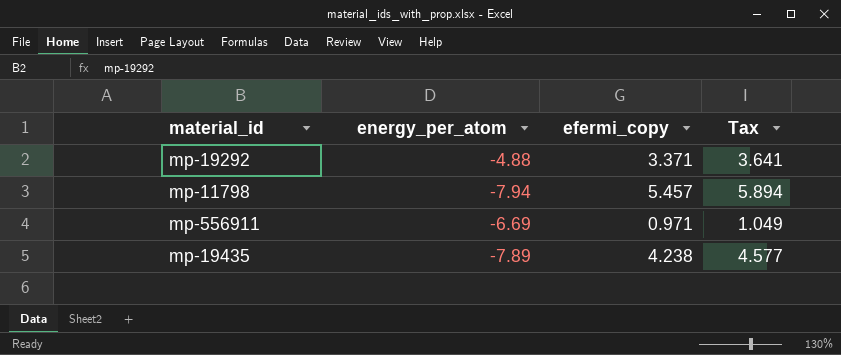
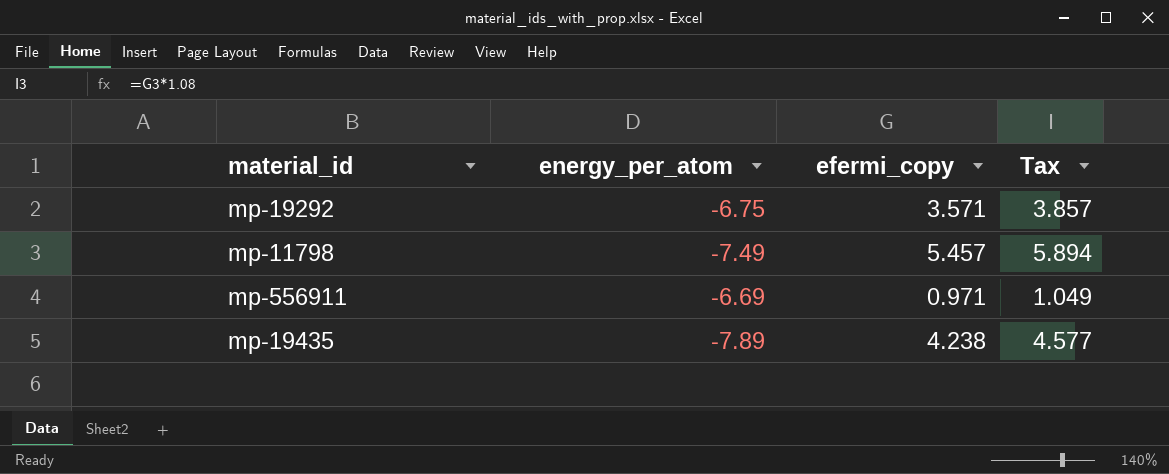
mp-19292 | energy_per_atom: -4.88 -> -6.75
mp-19292 | efermi_copy: 3.371 -> 3.571
mp-19292 | Tax: 3.641 -> 3.857
mp-11798 | energy_per_atom: -7.94 -> -7.49

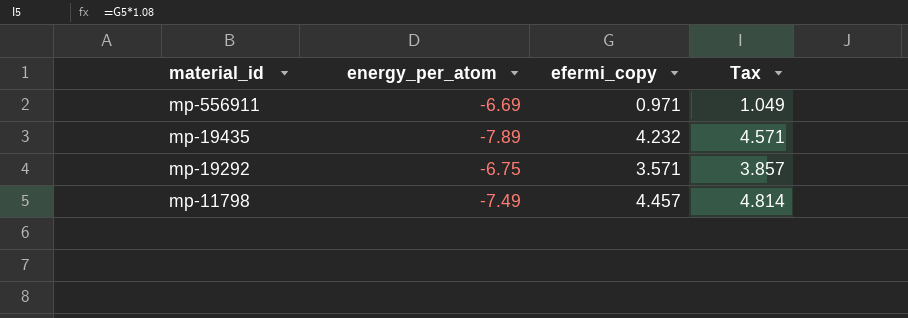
row order: none -> material_id descending
mp-19435 | efermi_copy: 4.238 -> 4.232
mp-19435 | Tax: 4.577 -> 4.571
mp-11798 | efermi_copy: 5.457 -> 4.457
mp-11798 | Tax: 5.894 -> 4.814

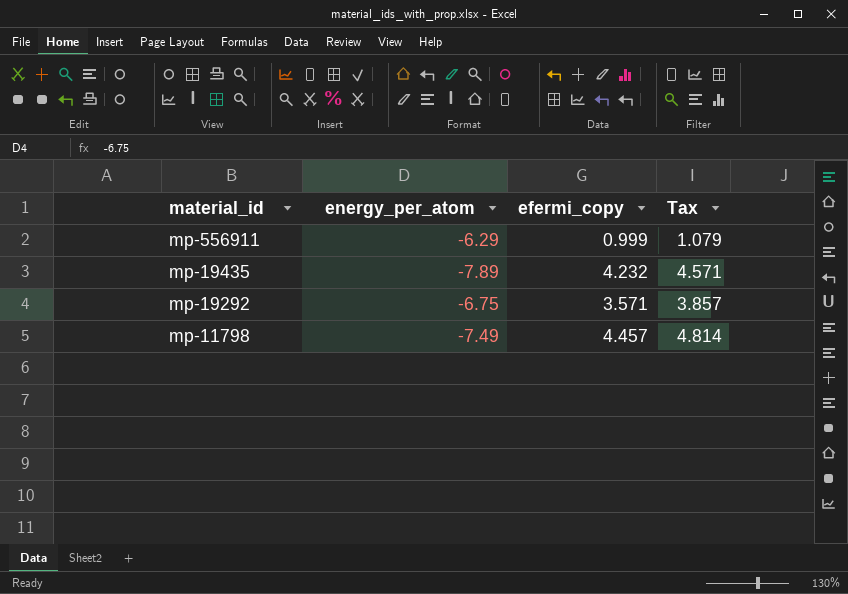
mp-556911 | energy_per_atom: -6.69 -> -6.29
mp-556911 | efermi_copy: 0.971 -> 0.999
mp-556911 | Tax: 1.049 -> 1.079

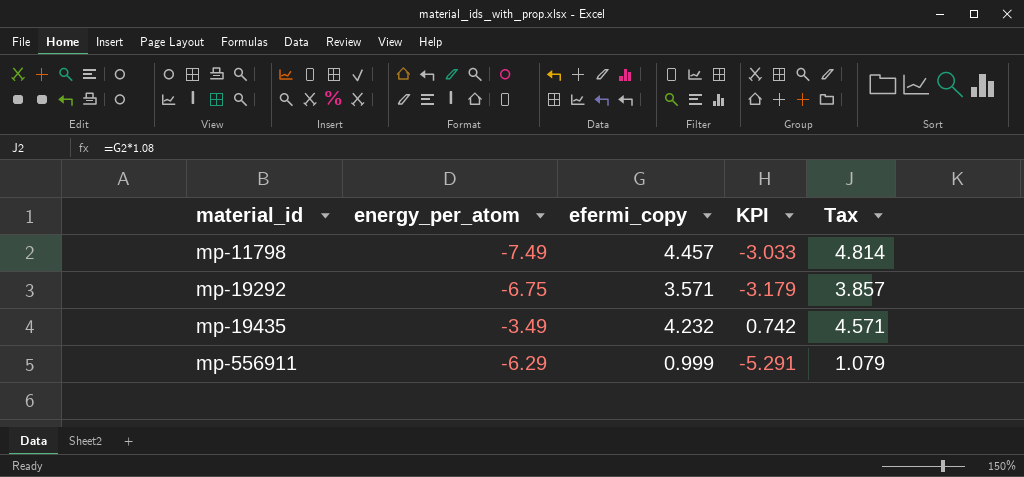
row order: material_id descending -> material_id ascending
column KPI | formula: none -> [energy_per_atom] + [efermi_copy]
mp-19435 | energy_per_atom: -7.89 -> -3.49

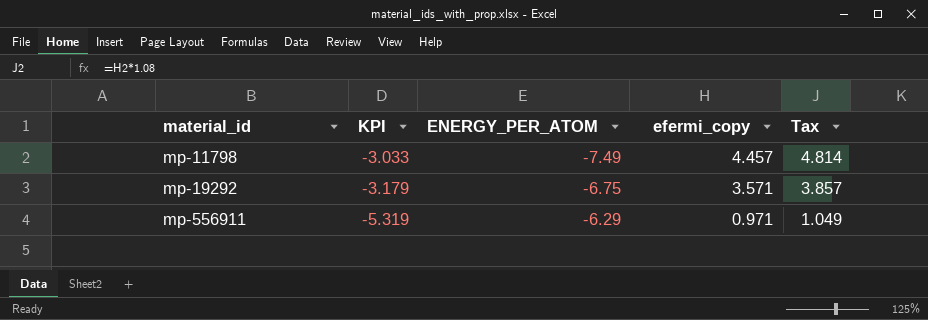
column KPI | position: 4 -> 2
column name: energy_per_atom -> ENERGY_PER_ATOM
row mp-19435: -3.49 | 4.232 | 0.742 | 4.571 -> none
mp-556911 | KPI: -5.291 -> -5.319
mp-556911 | efermi_copy: 0.999 -> 0.971
mp-556911 | Tax: 1.079 -> 1.049

